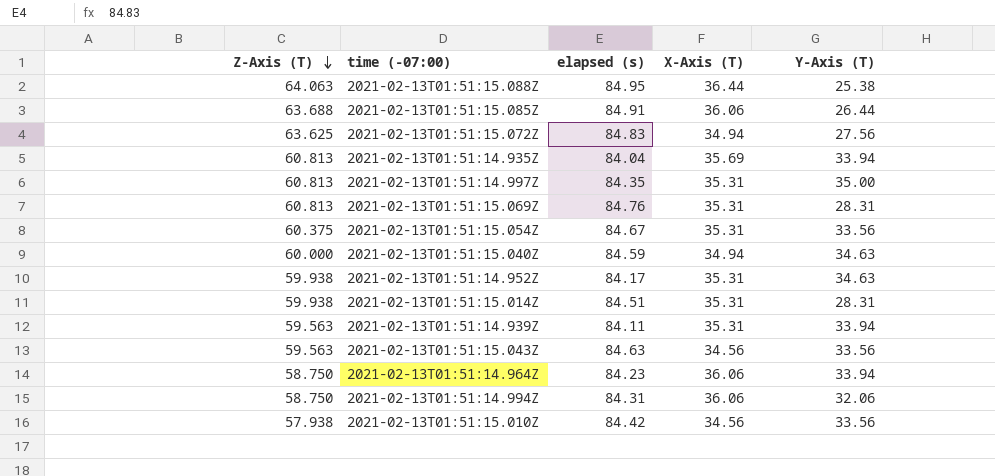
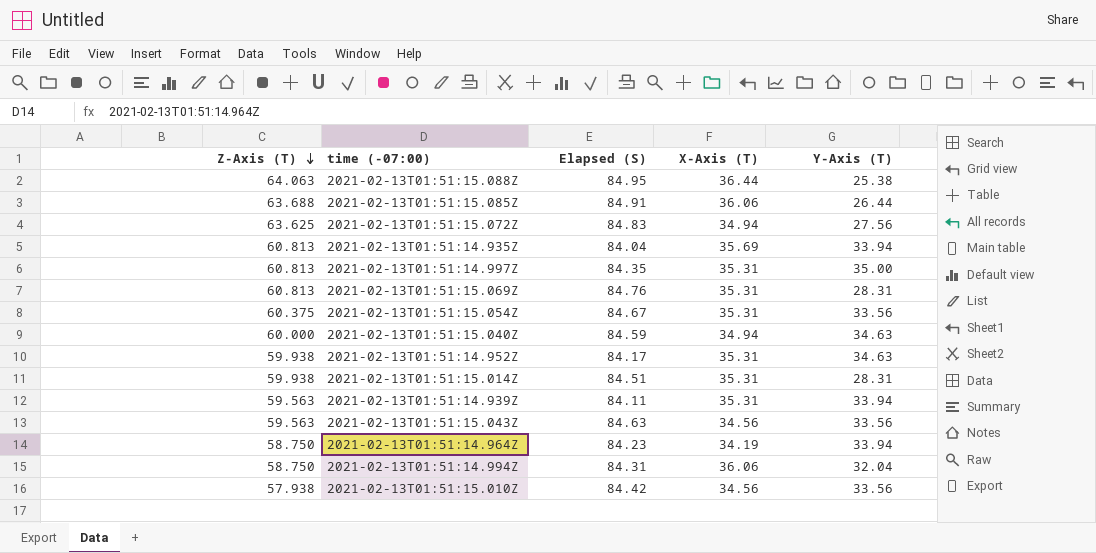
column name: elapsed (s) -> Elapsed (S)
2021-02-13T01:51:14.964Z | X-Axis (T): 36.06 -> 34.19
2021-02-13T01:51:14.994Z | Y-Axis (T): 32.06 -> 32.04

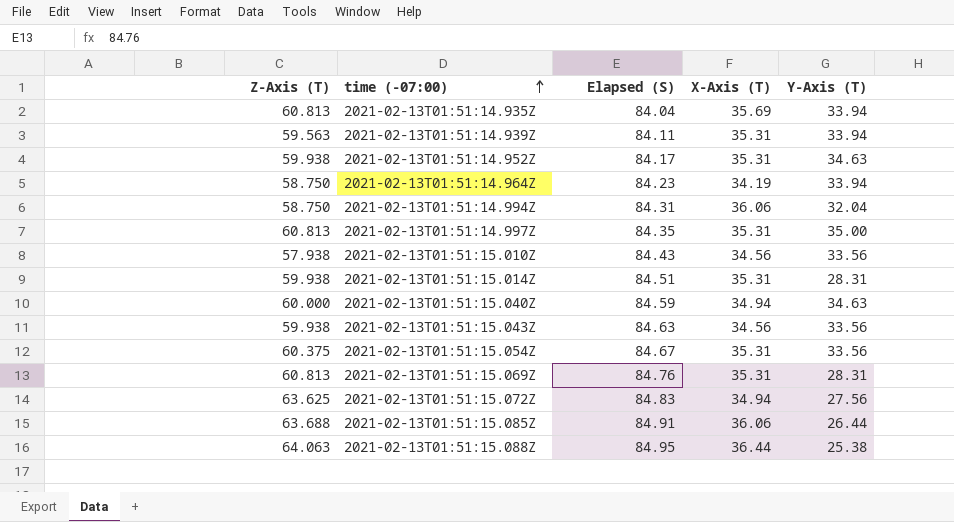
row order: Z-Axis (T) descending -> time (-07:00) ascending
2021-02-13T01:51:15.010Z | Elapsed (S): 84.42 -> 84.43
2021-02-13T01:51:15.043Z | Z-Axis (T): 59.563 -> 59.938

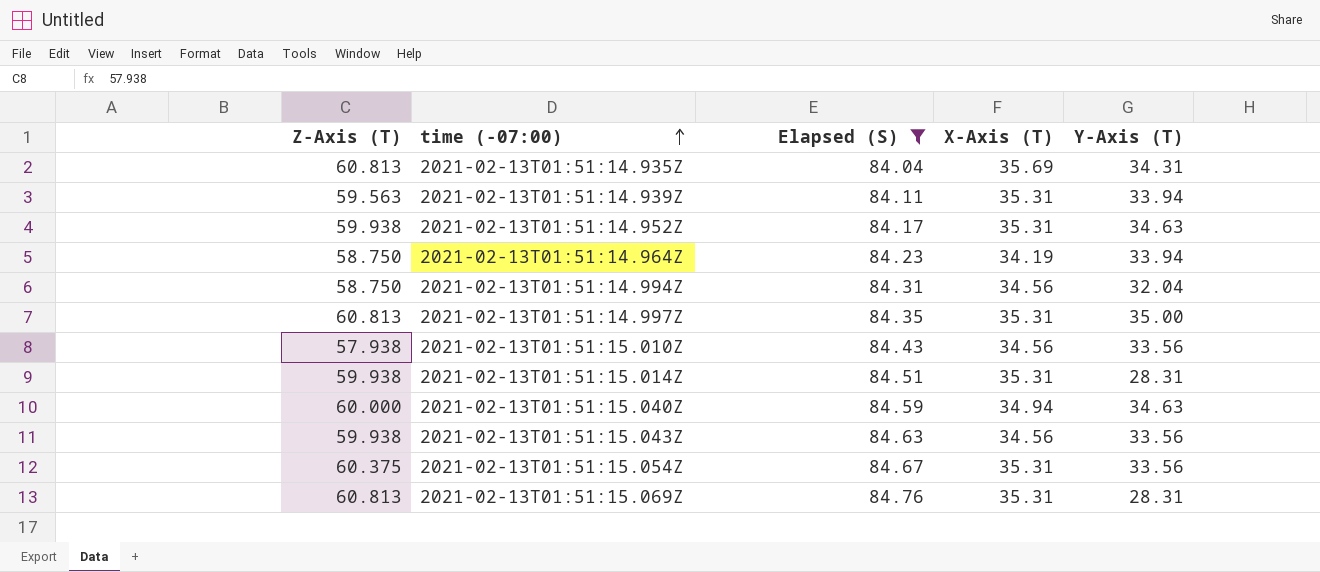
filter: none -> Elapsed (S) <= 84.76
2021-02-13T01:51:14.935Z | Y-Axis (T): 33.94 -> 34.31
2021-02-13T01:51:14.994Z | X-Axis (T): 36.06 -> 34.56

